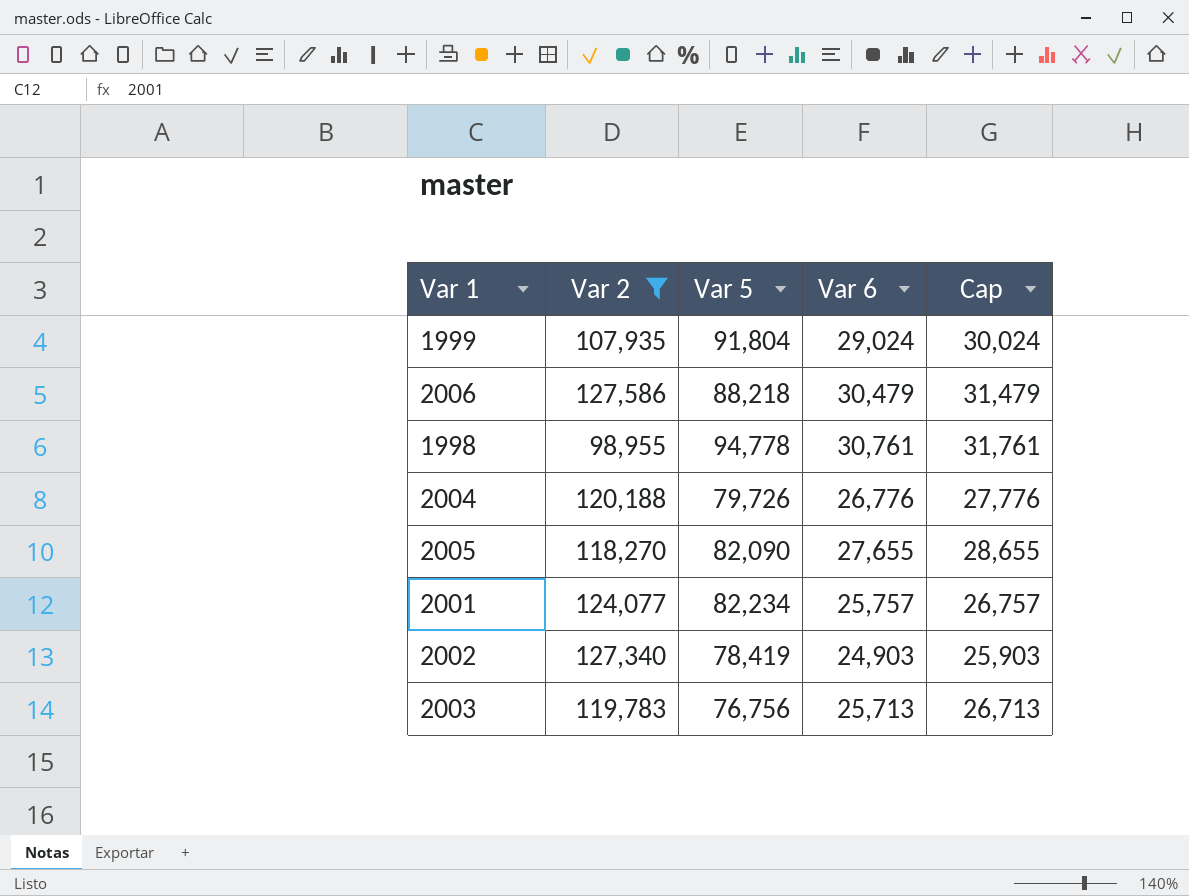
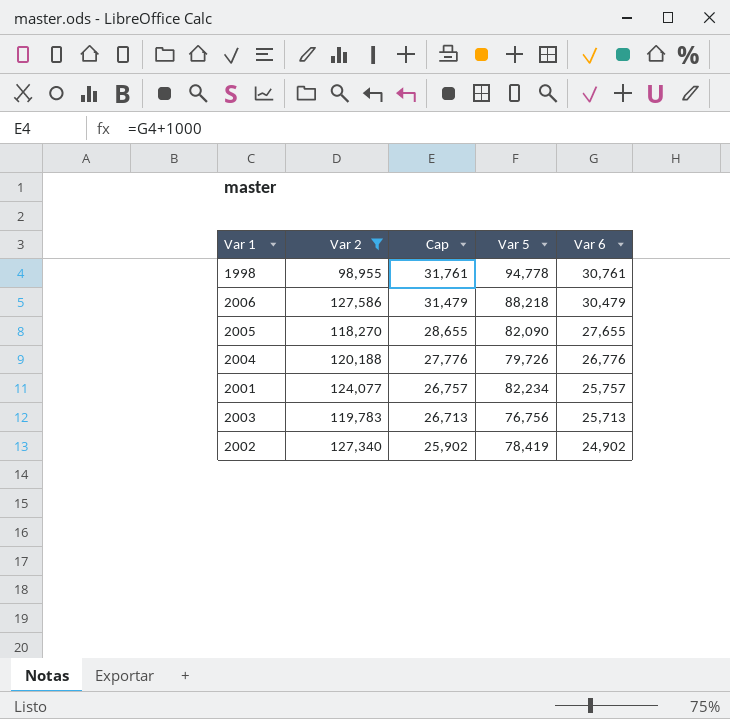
row order: none -> Cap descending
column Cap | position: 5 -> 3
row 1999: 107,935 | 91,804 | 29,024 | 30,024 -> none
2002 | Cap: 25,903 -> 25,902
2002 | Var 6: 24,903 -> 24,902

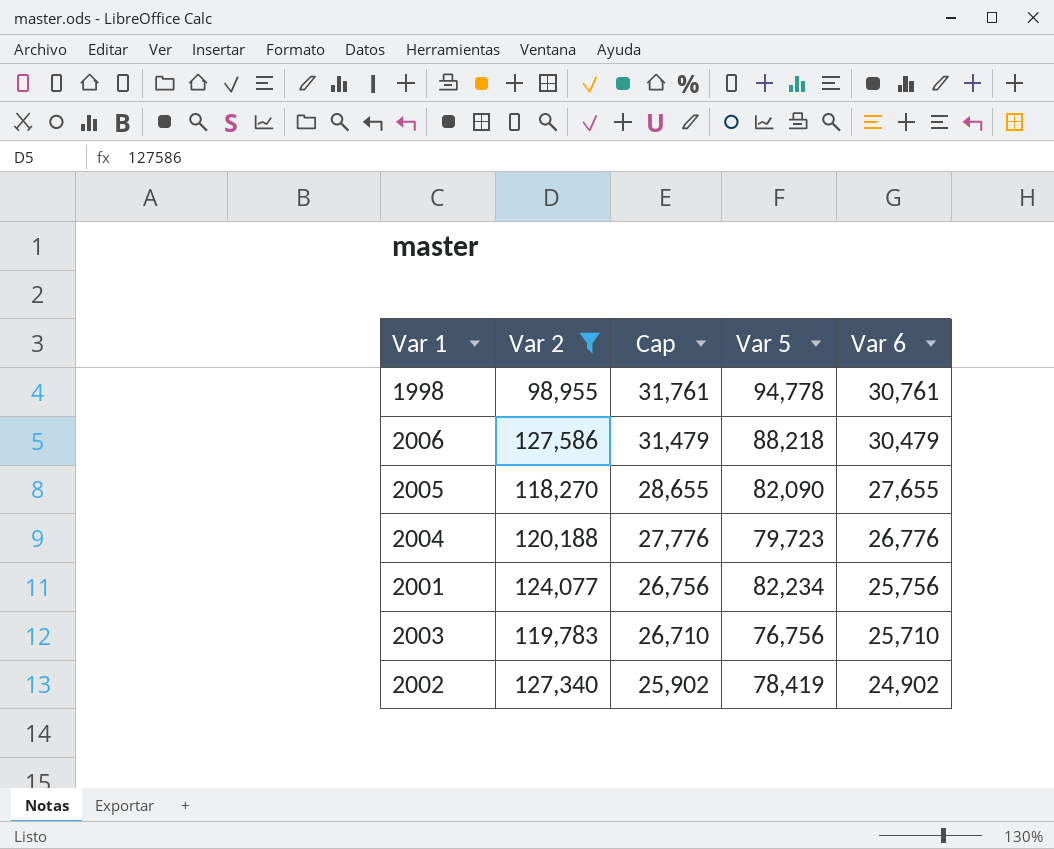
2004 | Var 5: 79,726 -> 79,723
2001 | Cap: 26,757 -> 26,756
2001 | Var 6: 25,757 -> 25,756
2003 | Cap: 26,713 -> 26,710
2003 | Var 6: 25,713 -> 25,710

